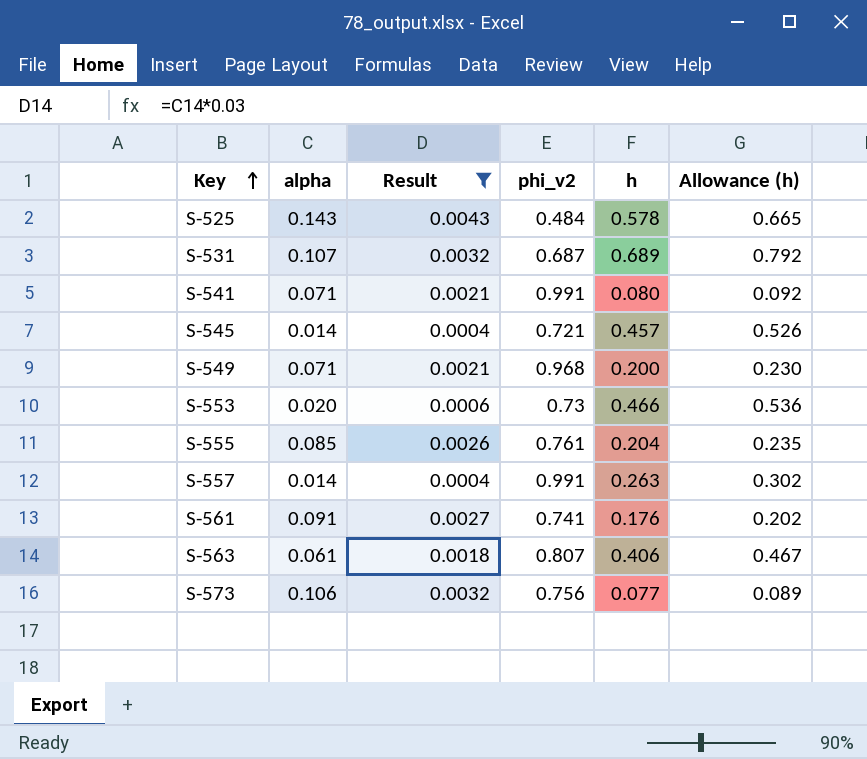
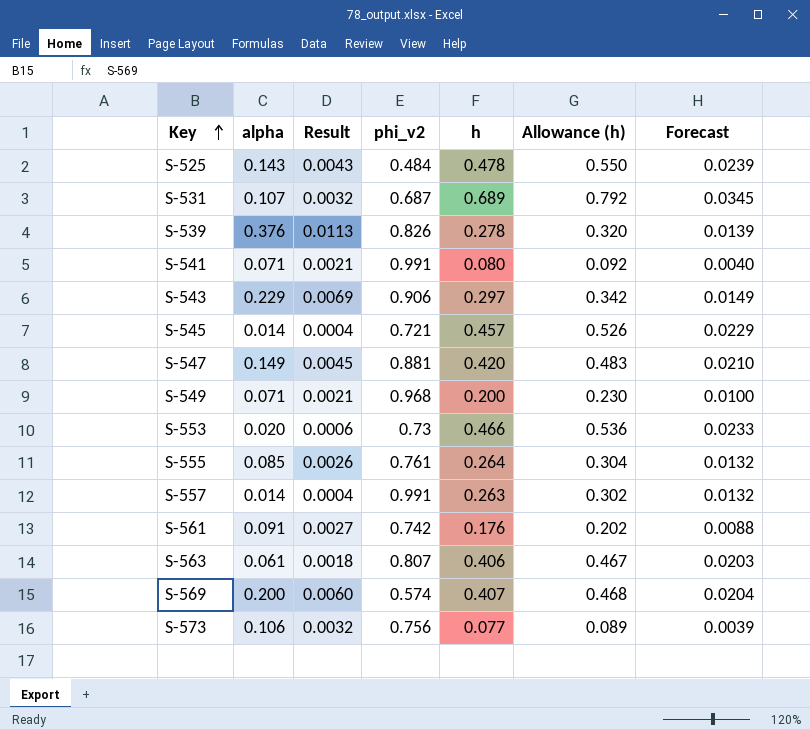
filter: Result <= 0.0043 -> none
column Forecast | formula: none -> [h] * 0.05
S-525 | h: 0.578 -> 0.478
S-525 | Allowance (h): 0.665 -> 0.550
S-555 | h: 0.204 -> 0.264
S-555 | Allowance (h): 0.235 -> 0.304
S-561 | phi_v2: 0.741 -> 0.742

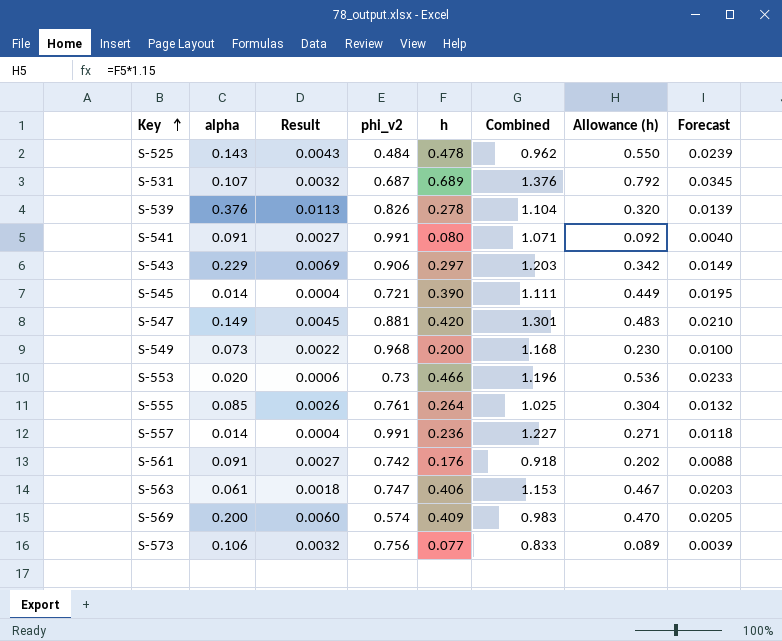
column Combined | formula: none -> [phi_v2] + [h]
S-541 | alpha: 0.071 -> 0.091
S-541 | Result: 0.0021 -> 0.0027
S-545 | h: 0.457 -> 0.390
S-545 | Allowance (h): 0.526 -> 0.449
S-545 | Forecast: 0.0229 -> 0.0195
S-549 | alpha: 0.071 -> 0.073
S-549 | Result: 0.0021 -> 0.0022
S-557 | h: 0.263 -> 0.236
S-557 | Allowance (h): 0.302 -> 0.271
S-557 | Forecast: 0.0132 -> 0.0118
S-563 | phi_v2: 0.807 -> 0.747
S-569 | h: 0.407 -> 0.409
S-569 | Allowance (h): 0.468 -> 0.470
S-569 | Forecast: 0.0204 -> 0.0205

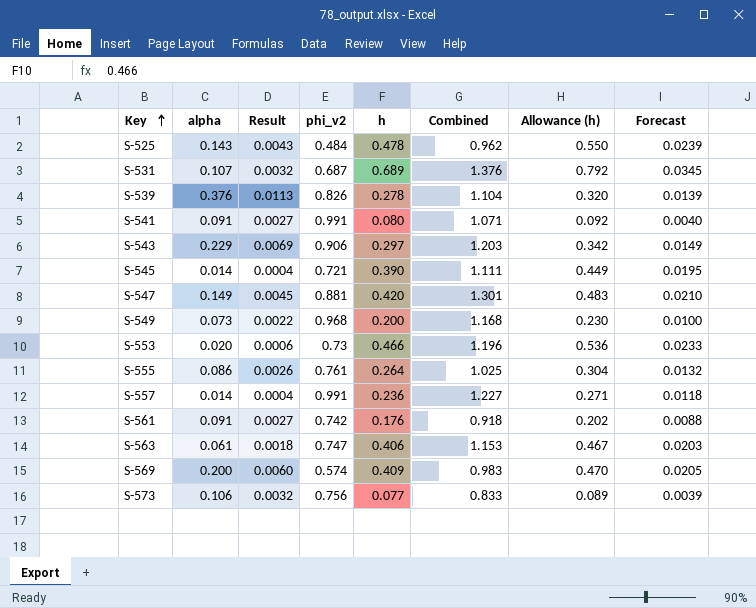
S-555 | alpha: 0.085 -> 0.086

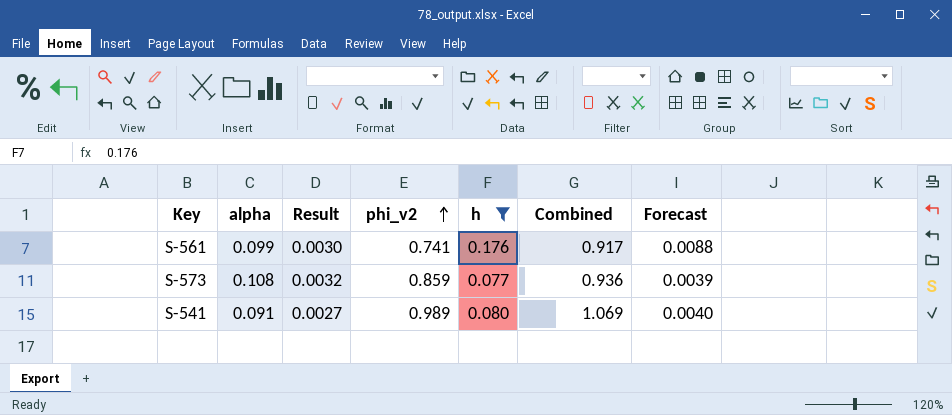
filter: none -> h <= 0.176
row order: Key ascending -> phi_v2 ascending
column Allowance (h) | formula: [h] * 1.15 -> none
S-561 | alpha: 0.091 -> 0.099
S-561 | Result: 0.0027 -> 0.0030
S-561 | phi_v2: 0.742 -> 0.741
S-561 | Combined: 0.918 -> 0.917
S-573 | alpha: 0.106 -> 0.108
S-573 | phi_v2: 0.756 -> 0.859
S-573 | Combined: 0.833 -> 0.936
S-541 | phi_v2: 0.991 -> 0.989
S-541 | Combined: 1.071 -> 1.069

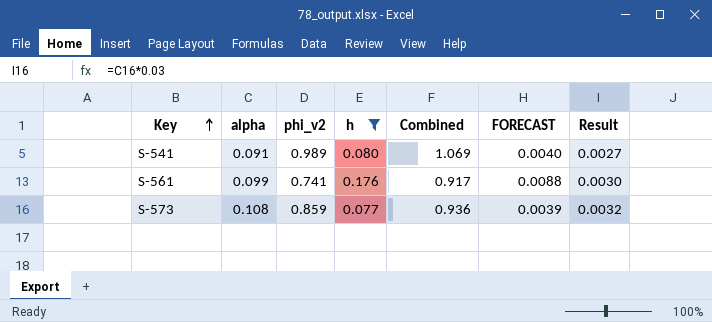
row order: phi_v2 ascending -> Key ascending
column name: Forecast -> FORECAST
column Result | position: 3 -> 7

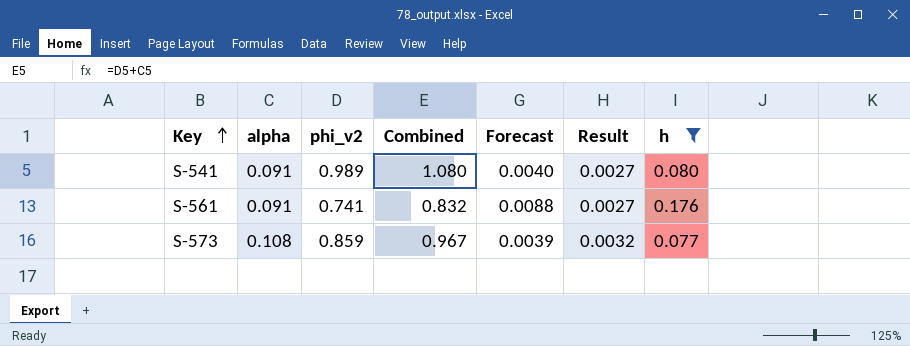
column Combined | formula: [phi_v2] + [h] -> [alpha] + [phi_v2]
column name: FORECAST -> Forecast
column h | position: 4 -> 7
S-561 | alpha: 0.099 -> 0.091
S-561 | Result: 0.0030 -> 0.0027

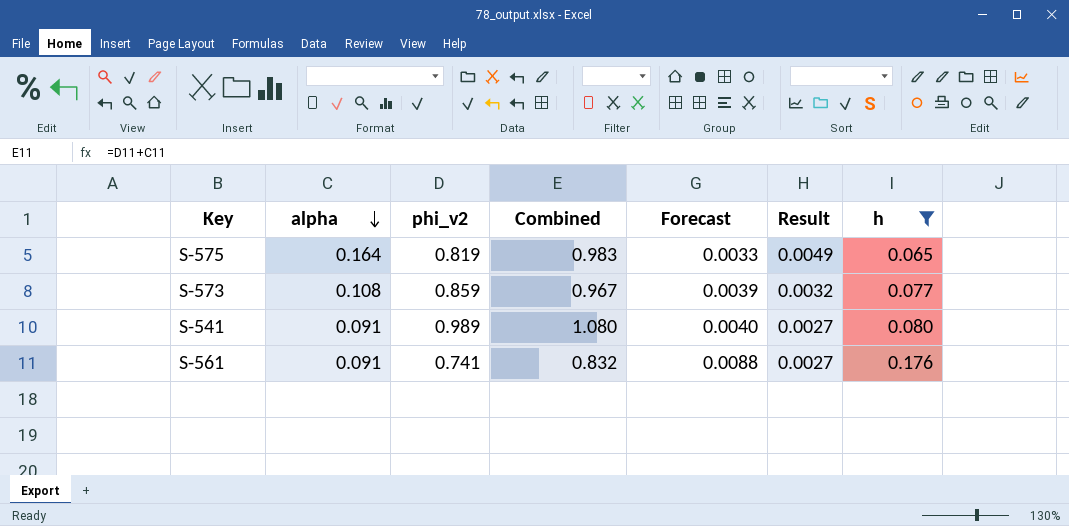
row order: Key ascending -> alpha descending
row S-575: none -> 0.164 | 0.819 | 0.983 | 0.0033 | 0.0049 | 0.065

